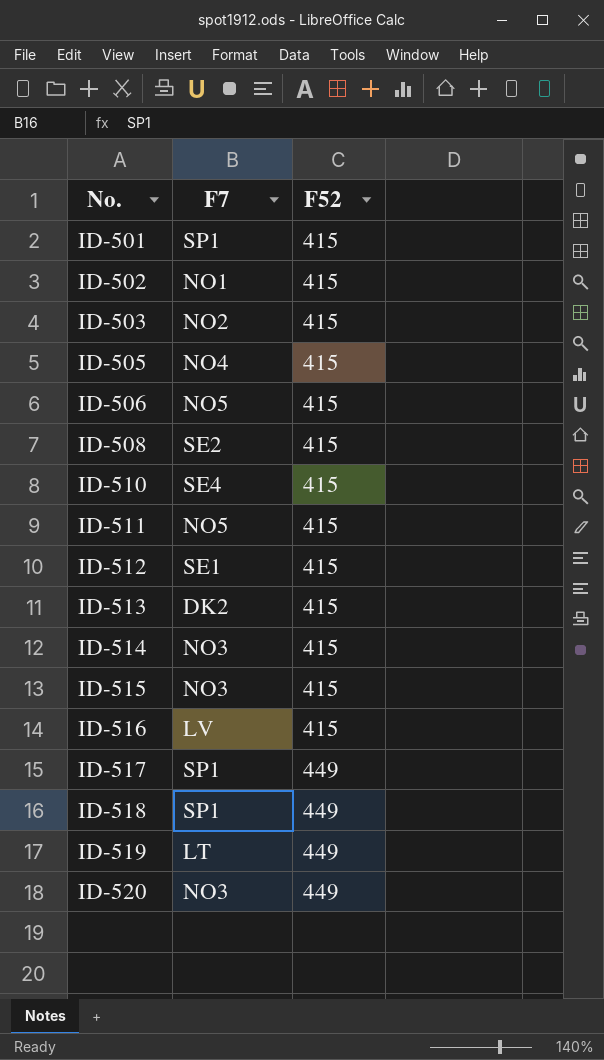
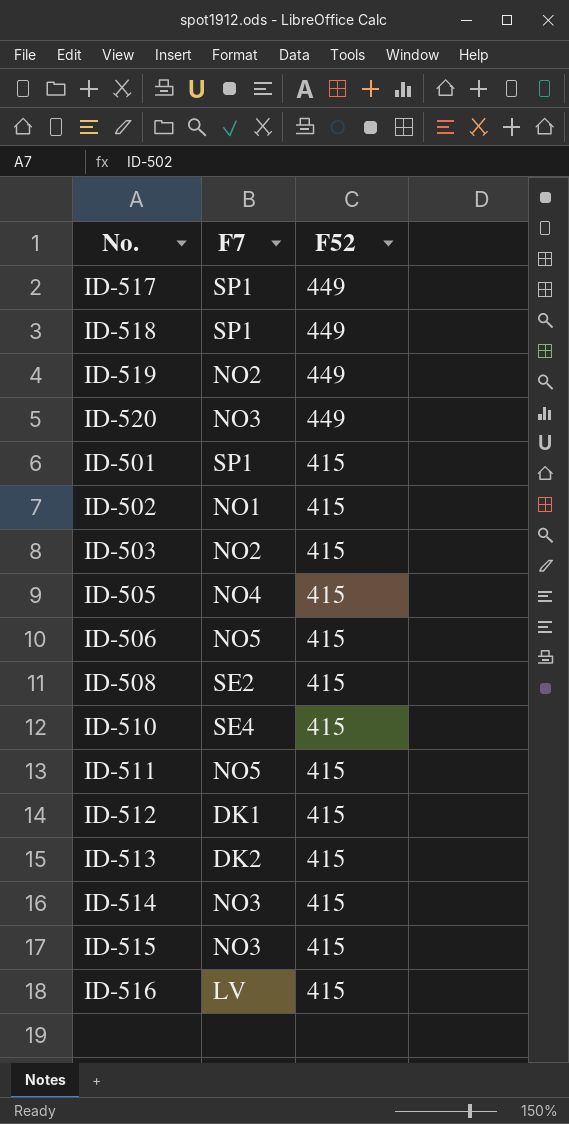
row order: No. ascending -> F52 descending
ID-519 | F7: LT -> NO2
ID-512 | F7: SE1 -> DK1

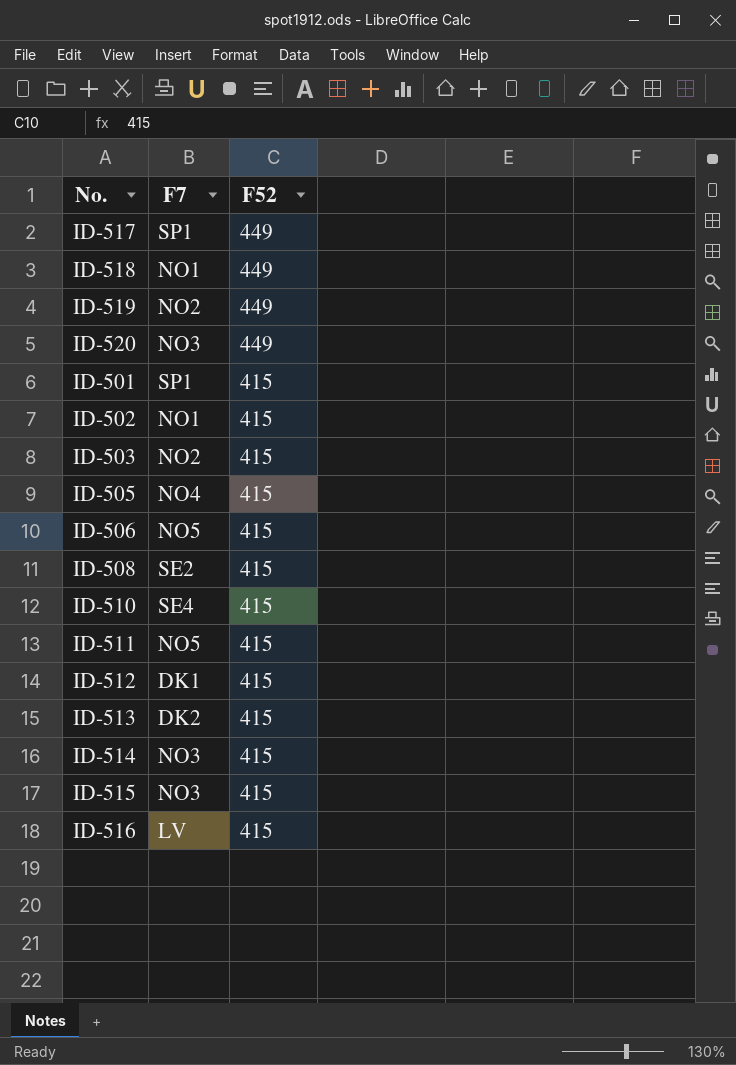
ID-518 | F7: SP1 -> NO1

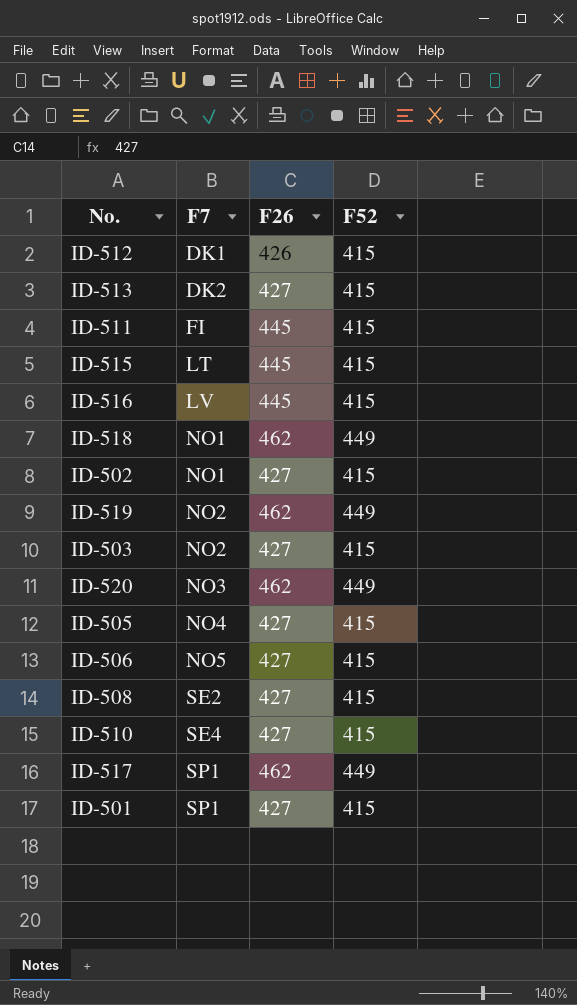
row order: F52 descending -> F7 ascending
column F26 | position: none -> 3
row ID-514: NO3 | 415 -> none
ID-511 | F7: NO5 -> FI
ID-515 | F7: NO3 -> LT

